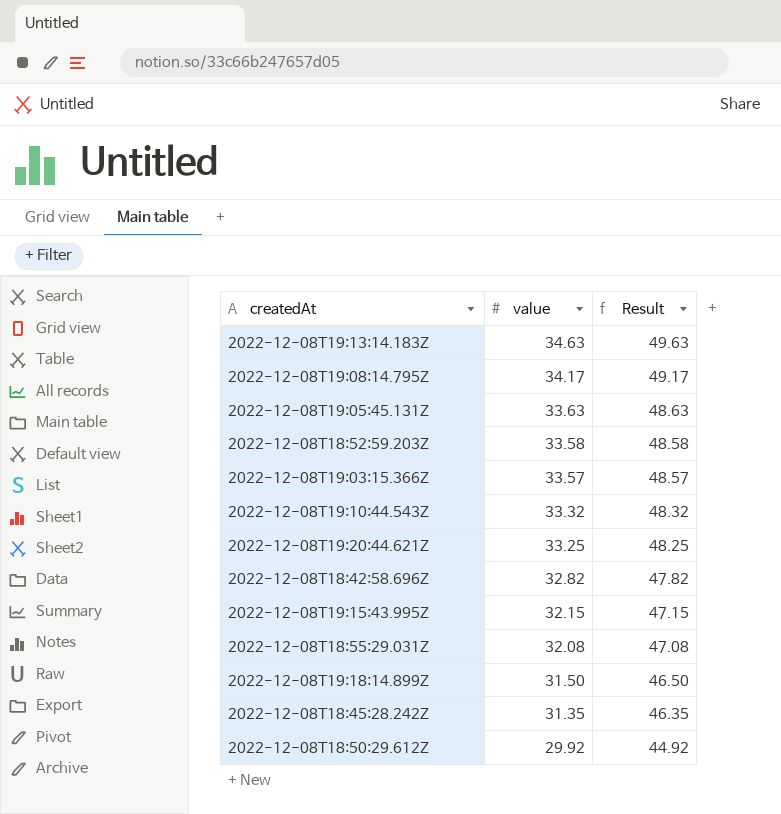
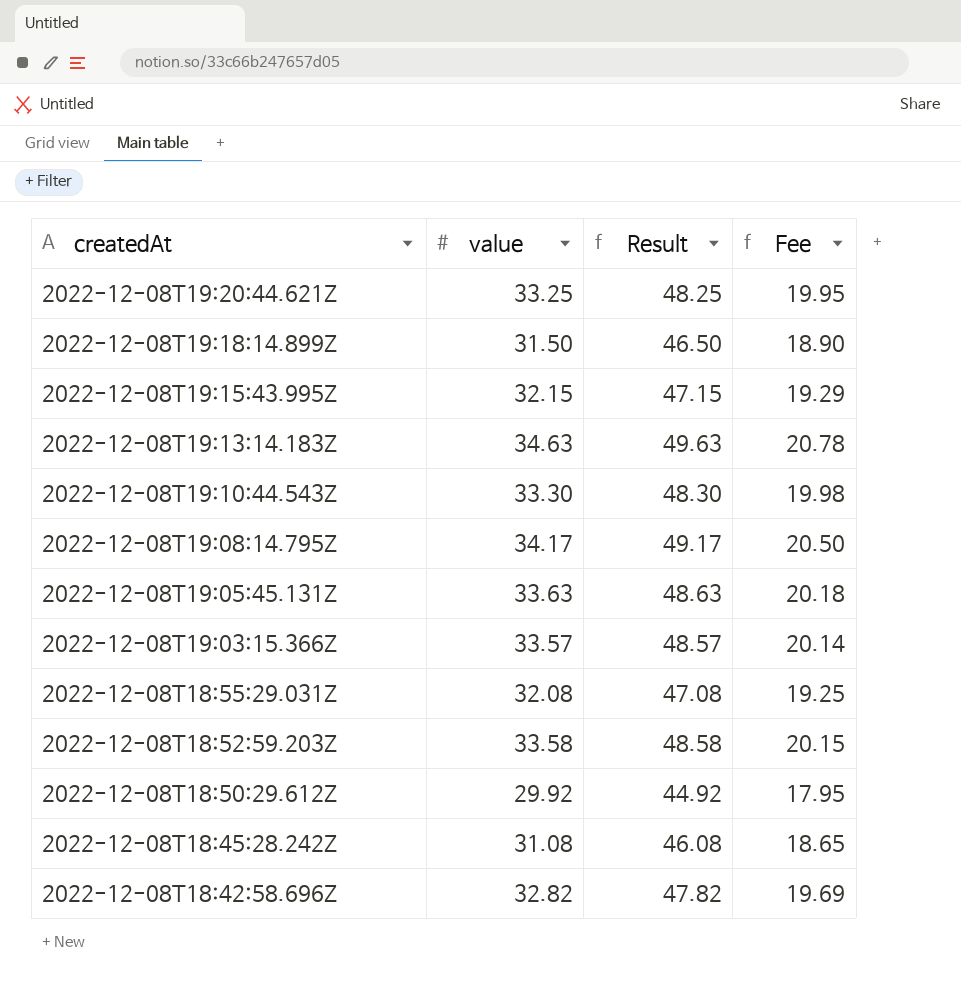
row order: value descending -> createdAt descending
column Fee | formula: none -> [value] * 0.6
2022-12-08T19:10:44.543Z | value: 33.32 -> 33.30
2022-12-08T19:10:44.543Z | Result: 48.32 -> 48.30
2022-12-08T18:45:28.242Z | value: 31.35 -> 31.08
2022-12-08T18:45:28.242Z | Result: 46.35 -> 46.08

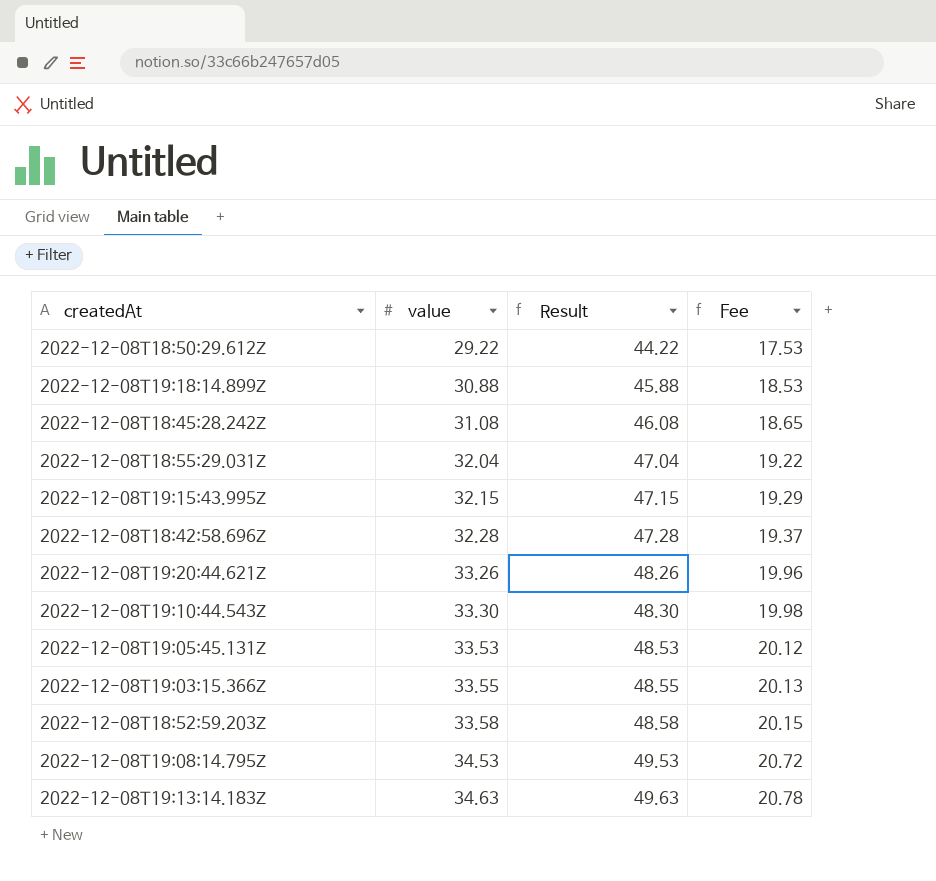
row order: createdAt descending -> value ascending
2022-12-08T18:50:29.612Z | value: 29.92 -> 29.22
2022-12-08T18:50:29.612Z | Result: 44.92 -> 44.22
2022-12-08T18:50:29.612Z | Fee: 17.95 -> 17.53
2022-12-08T19:18:14.899Z | value: 31.50 -> 30.88
2022-12-08T19:18:14.899Z | Result: 46.50 -> 45.88
2022-12-08T19:18:14.899Z | Fee: 18.90 -> 18.53
2022-12-08T18:55:29.031Z | value: 32.08 -> 32.04
2022-12-08T18:55:29.031Z | Result: 47.08 -> 47.04
2022-12-08T18:55:29.031Z | Fee: 19.25 -> 19.22
2022-12-08T18:42:58.696Z | value: 32.82 -> 32.28
2022-12-08T18:42:58.696Z | Result: 47.82 -> 47.28
2022-12-08T18:42:58.696Z | Fee: 19.69 -> 19.37
2022-12-08T19:20:44.621Z | value: 33.25 -> 33.26
2022-12-08T19:20:44.621Z | Result: 48.25 -> 48.26
2022-12-08T19:20:44.621Z | Fee: 19.95 -> 19.96
2022-12-08T19:05:45.131Z | value: 33.63 -> 33.53
2022-12-08T19:05:45.131Z | Result: 48.63 -> 48.53
2022-12-08T19:05:45.131Z | Fee: 20.18 -> 20.12
2022-12-08T19:03:15.366Z | value: 33.57 -> 33.55
2022-12-08T19:03:15.366Z | Result: 48.57 -> 48.55
2022-12-08T19:03:15.366Z | Fee: 20.14 -> 20.13
2022-12-08T19:08:14.795Z | value: 34.17 -> 34.53
2022-12-08T19:08:14.795Z | Result: 49.17 -> 49.53
2022-12-08T19:08:14.795Z | Fee: 20.50 -> 20.72

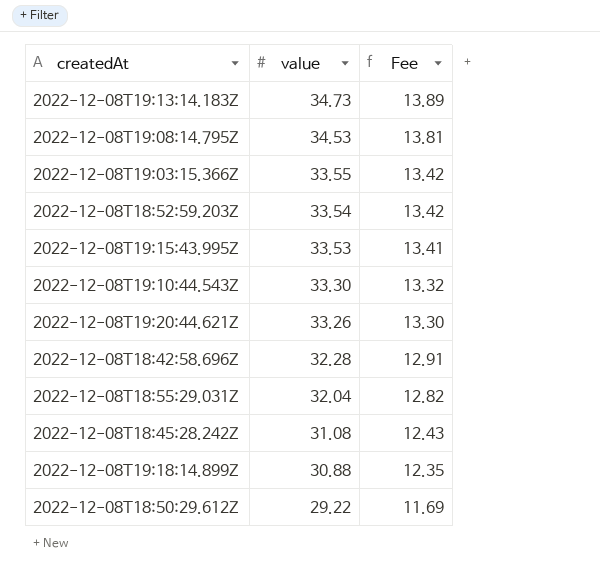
row order: value ascending -> value descending
column Result | formula: [value] + 15 -> none
column Fee | formula: [value] * 0.6 -> [value] * 0.4
row 2022-12-08T19:05:45.131Z: 33.53 | 48.53 | 20.12 -> none
2022-12-08T19:13:14.183Z | value: 34.63 -> 34.73
2022-12-08T18:52:59.203Z | value: 33.58 -> 33.54
2022-12-08T19:15:43.995Z | value: 32.15 -> 33.53

